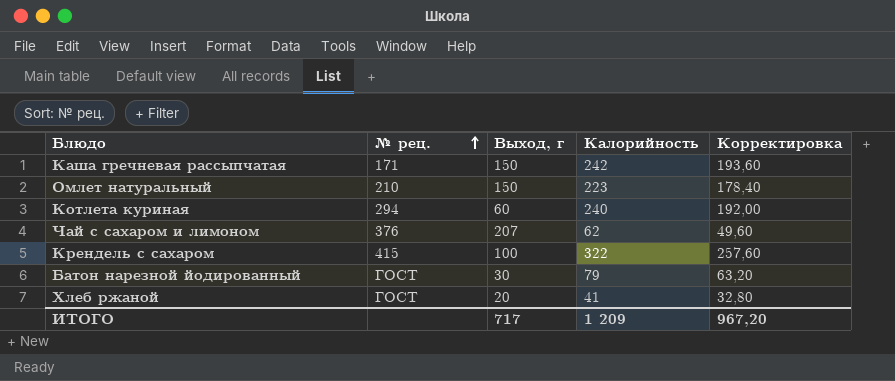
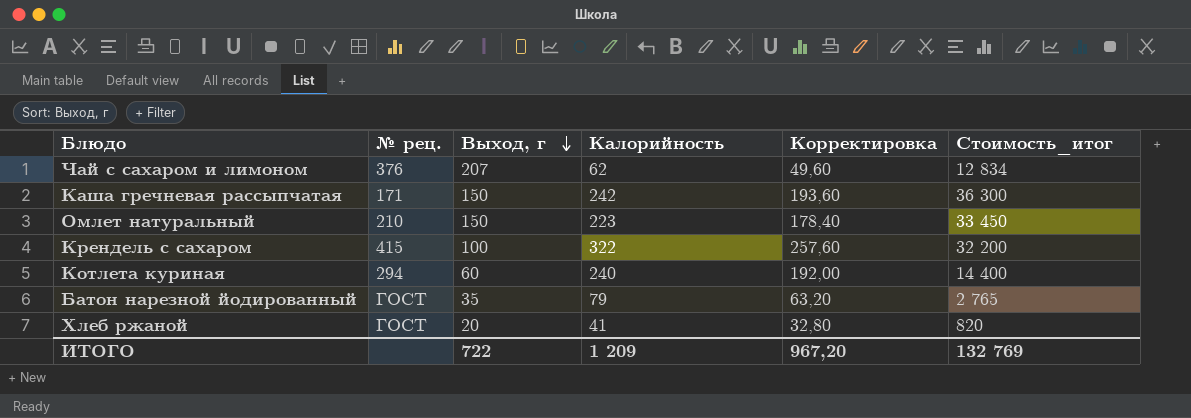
row order: № рец. ascending -> Выход, г descending
column Стоимость_итог | formula: none -> [Выход, г] * [Калорийность]
Батон нарезной йодированный | Выход, г: 30 -> 35
ИТОГО | Выход, г: 717 -> 722

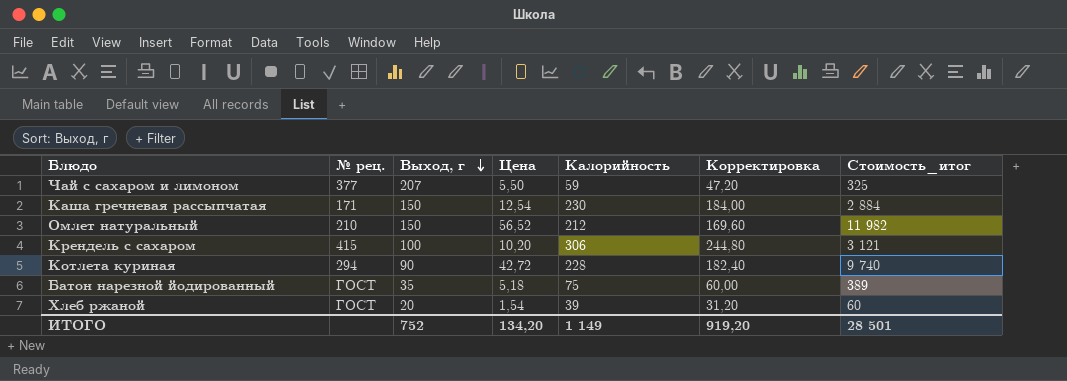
column Цена | position: none -> 4
column Стоимость_итог | formula: [Выход, г] * [Калорийность] -> [Цена] * [Калорийность]
Чай с сахаром и лимоном | № рец.: 376 -> 377
Чай с сахаром и лимоном | Калорийность: 62 -> 59
Чай с сахаром и лимоном | Корректировка: 49,60 -> 47,20
Каша гречневая рассыпчатая | Калорийность: 242 -> 230
Каша гречневая рассыпчатая | Корректировка: 193,60 -> 184,00
Омлет натуральный | Калорийность: 223 -> 212
Омлет натуральный | Корректировка: 178,40 -> 169,60
Крендель с сахаром | Калорийность: 322 -> 306
Крендель с сахаром | Корректировка: 257,60 -> 244,80
Котлета куриная | Выход, г: 60 -> 90
Котлета куриная | Калорийность: 240 -> 228
Котлета куриная | Корректировка: 192,00 -> 182,40
Батон нарезной йодированный | Калорийность: 79 -> 75
Батон нарезной йодированный | Корректировка: 63,20 -> 60,00
Хлеб ржаной | Калорийность: 41 -> 39
Хлеб ржаной | Корректировка: 32,80 -> 31,20
ИТОГО | Выход, г: 722 -> 752
ИТОГО | Калорийность: 1 209 -> 1 149
ИТОГО | Корректировка: 967,20 -> 919,20
ИТОГО | Стоимость_итог: 132 769 -> 28 501

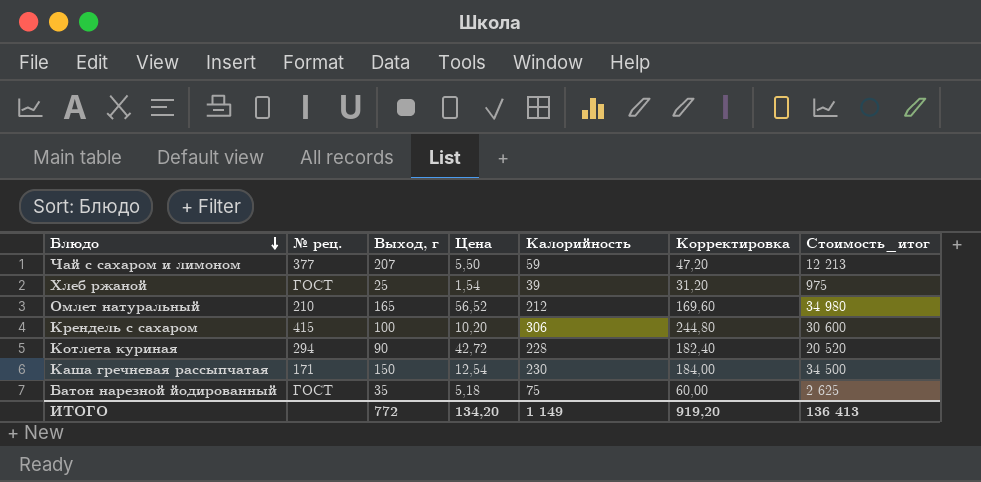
row order: Выход, г descending -> Блюдо descending
column Стоимость_итог | formula: [Цена] * [Калорийность] -> [Выход, г] * [Калорийность]
Хлеб ржаной | Выход, г: 20 -> 25
Омлет натуральный | Выход, г: 150 -> 165
ИТОГО | Выход, г: 752 -> 772
ИТОГО | Стоимость_итог: 28 501 -> 136 413

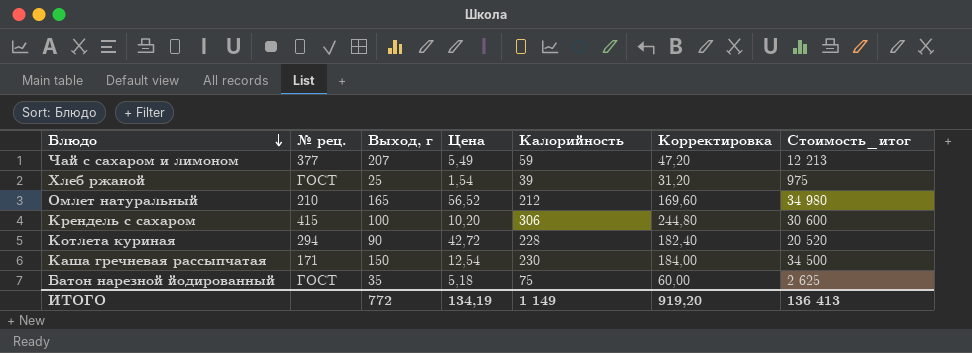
Чай с сахаром и лимоном | Цена: 5,50 -> 5,49
ИТОГО | Цена: 134,20 -> 134,19

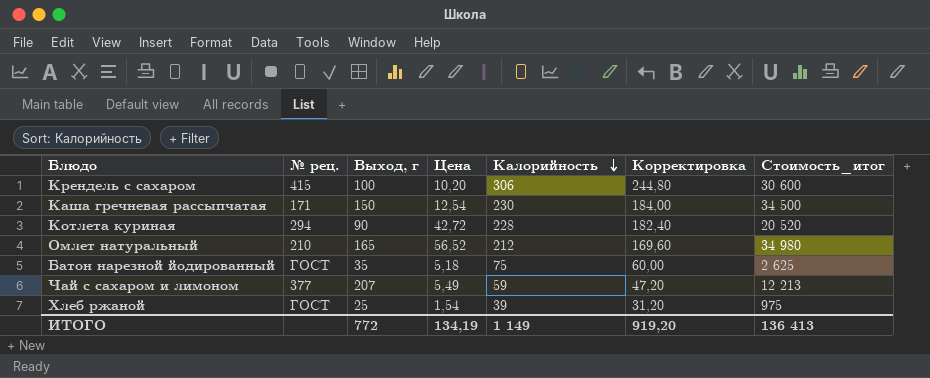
row order: Блюдо descending -> Калорийность descending

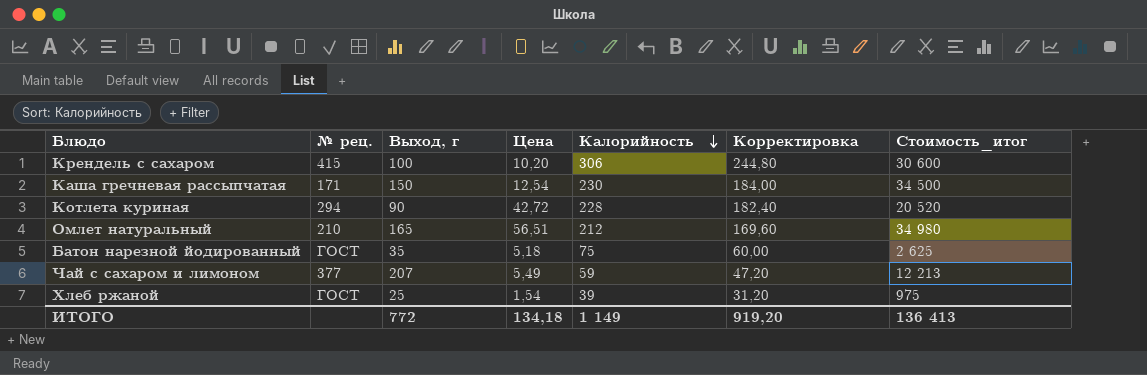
Омлет натуральный | Цена: 56,52 -> 56,51
ИТОГО | Цена: 134,19 -> 134,18

